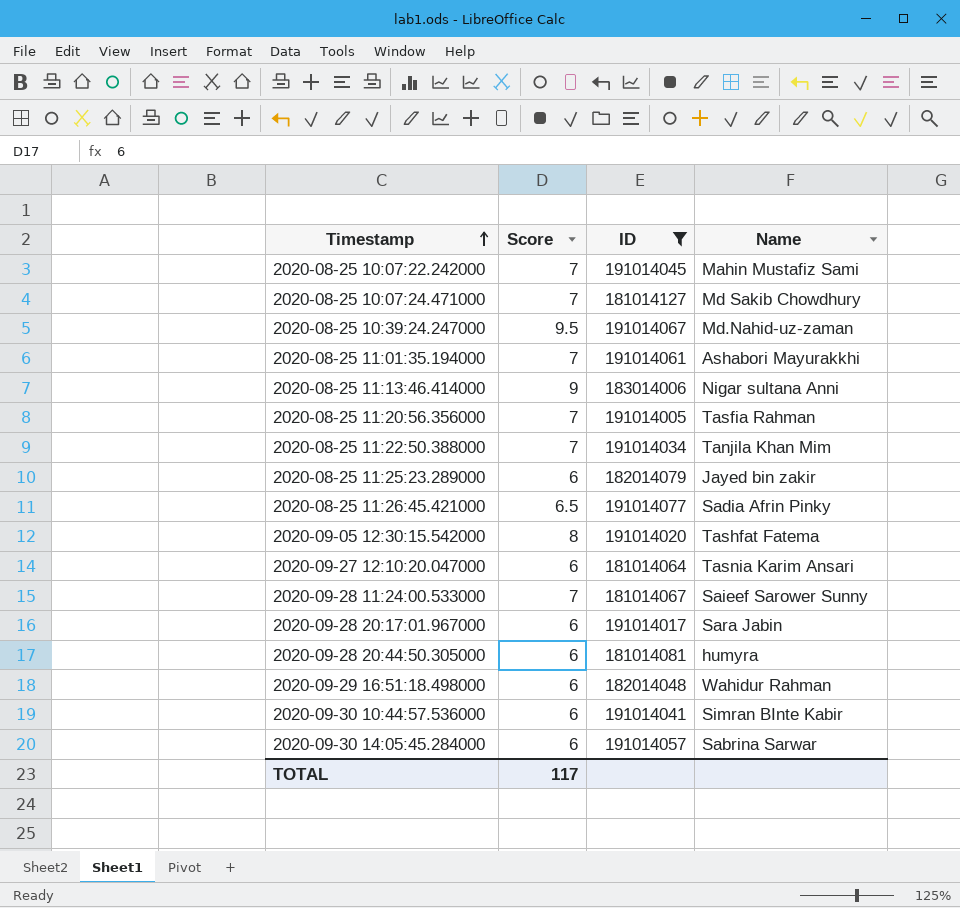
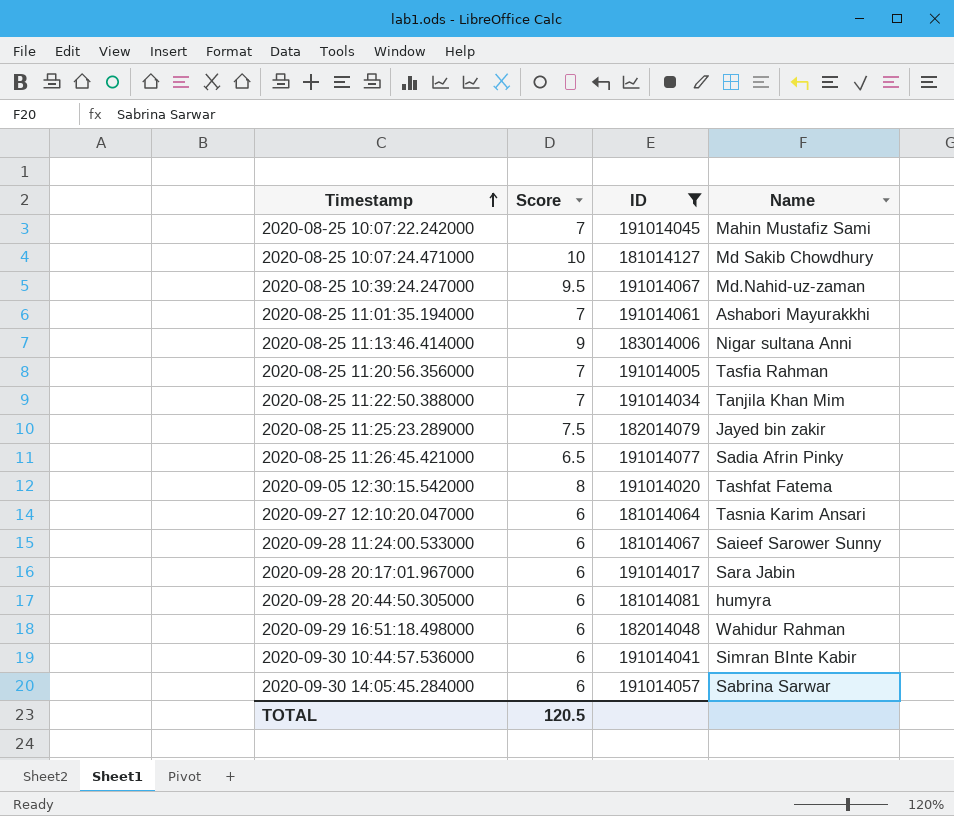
2020-08-25 10:07:24.471000 | Score: 7 -> 10
2020-08-25 11:25:23.289000 | Score: 6 -> 7.5
2020-09-28 11:24:00.533000 | Score: 7 -> 6
TOTAL | Score: 117 -> 120.5

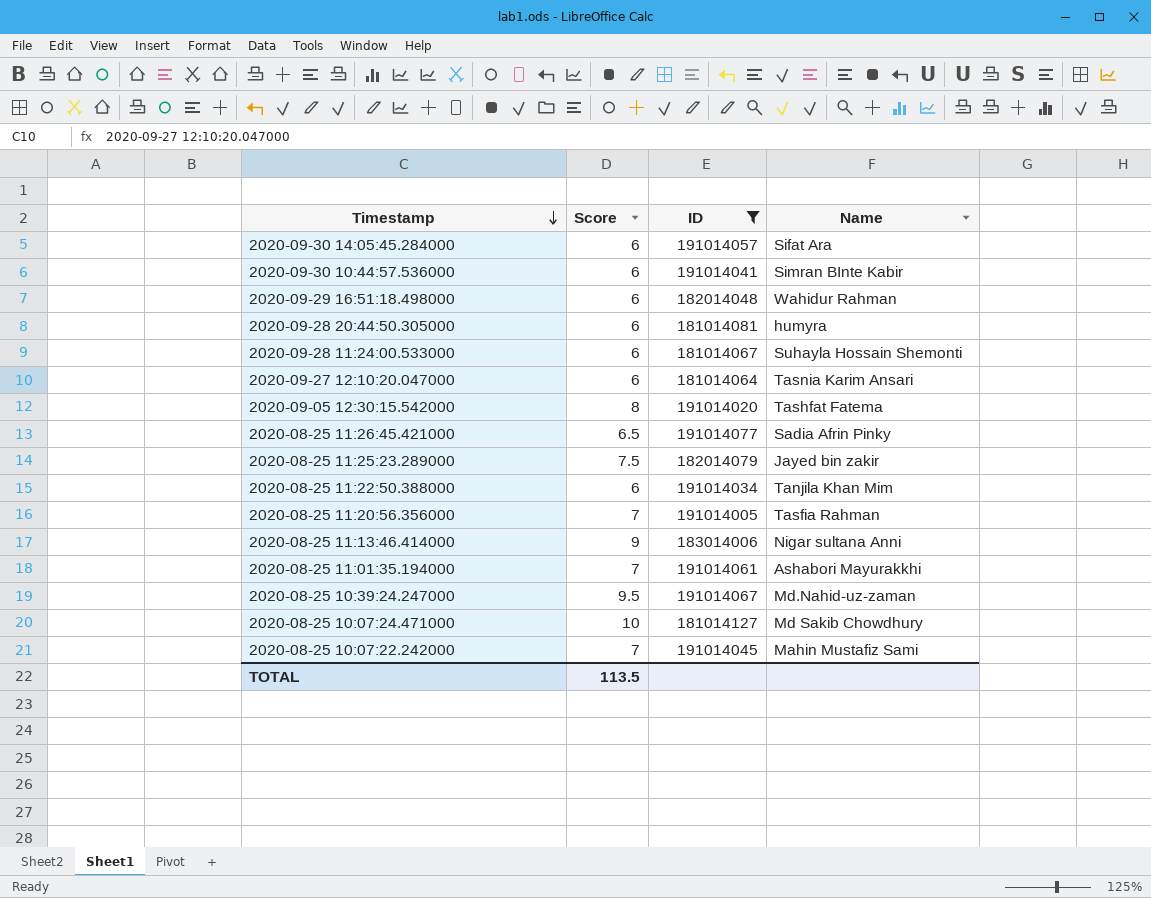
row order: Timestamp ascending -> Timestamp descending
row 2020-09-28 20:17:01.967000: 6 | 191014017 | Sara Jabin -> none
2020-09-30 14:05:45.284000 | Name: Sabrina Sarwar -> Sifat Ara
2020-09-28 11:24:00.533000 | Name: Saieef Sarower Sunny -> Suhayla Hossain Shemonti
2020-08-25 11:22:50.388000 | Score: 7 -> 6
TOTAL | Score: 120.5 -> 113.5

